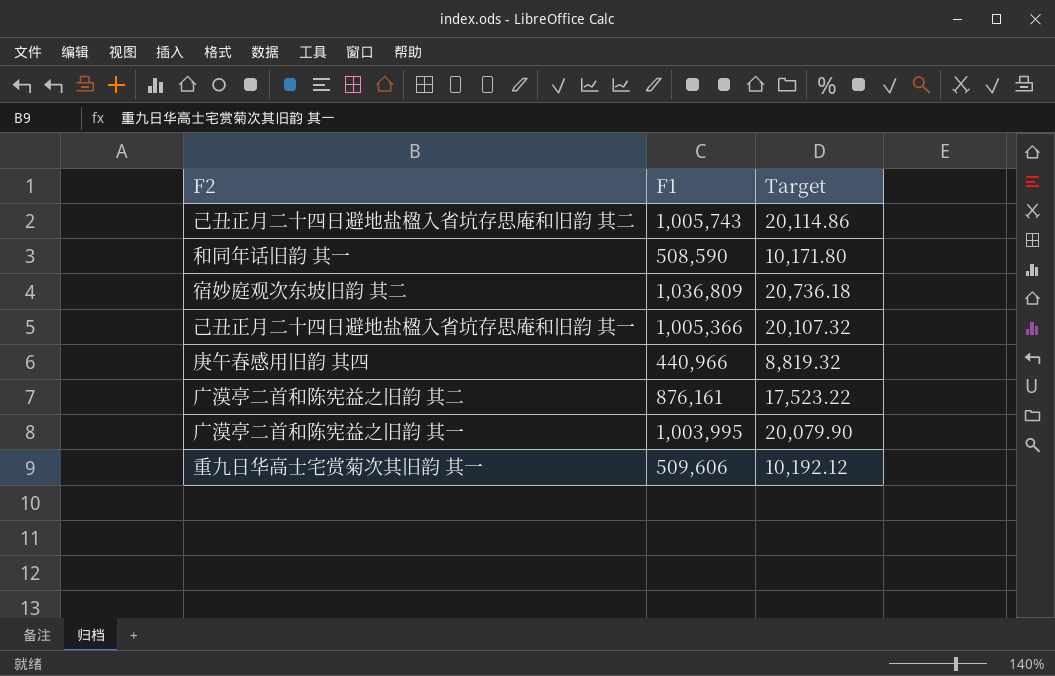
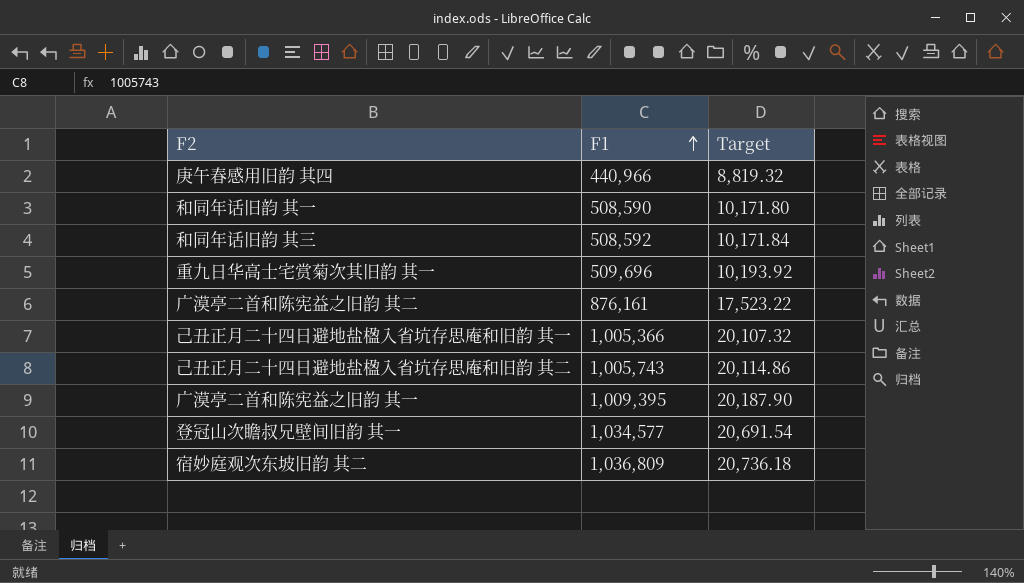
row order: none -> F1 ascending
row 和同年话旧韵 其三: none -> 508,592 | 10,171.84
重九日华高士宅赏菊次其旧韵 其一 | F1: 509,606 -> 509,696
重九日华高士宅赏菊次其旧韵 其一 | Target: 10,192.12 -> 10,193.92
广漠亭二首和陈宪益之旧韵 其一 | F1: 1,003,995 -> 1,009,395
广漠亭二首和陈宪益之旧韵 其一 | Target: 20,079.90 -> 20,187.90
row 登冠山次瞻叔兄壁间旧韵 其一: none -> 1,034,577 | 20,691.54

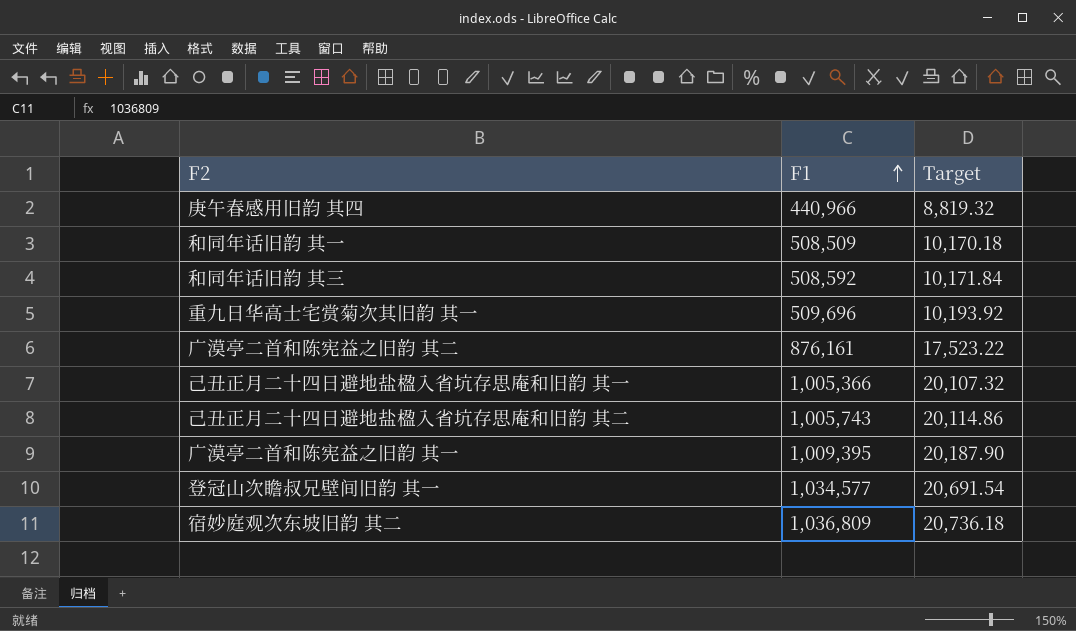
和同年话旧韵 其一 | F1: 508,590 -> 508,509
和同年话旧韵 其一 | Target: 10,171.80 -> 10,170.18

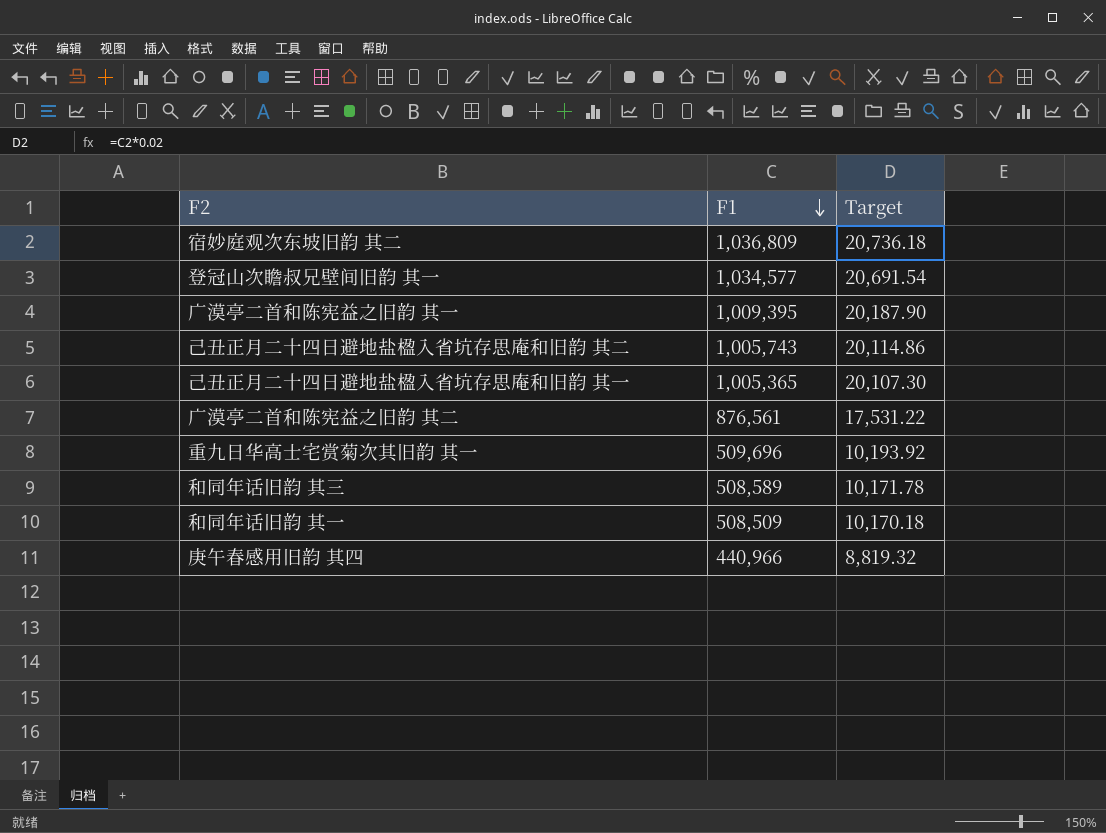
row order: F1 ascending -> F1 descending
己丑正月二十四日避地盐楹入省坑存思庵和旧韵 其一 | F1: 1,005,366 -> 1,005,365
己丑正月二十四日避地盐楹入省坑存思庵和旧韵 其一 | Target: 20,107.32 -> 20,107.30
广漠亭二首和陈宪益之旧韵 其二 | F1: 876,161 -> 876,561
广漠亭二首和陈宪益之旧韵 其二 | Target: 17,523.22 -> 17,531.22
和同年话旧韵 其三 | F1: 508,592 -> 508,589
和同年话旧韵 其三 | Target: 10,171.84 -> 10,171.78

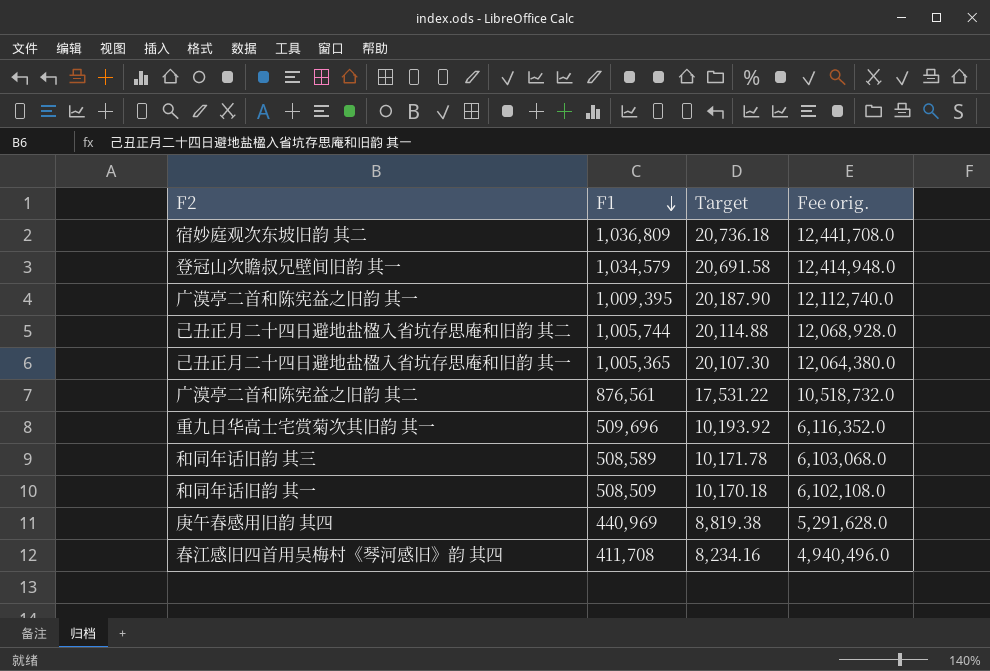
column Fee orig. | formula: none -> [F1] * 12
登冠山次瞻叔兄壁间旧韵 其一 | F1: 1,034,577 -> 1,034,579
登冠山次瞻叔兄壁间旧韵 其一 | Target: 20,691.54 -> 20,691.58
己丑正月二十四日避地盐楹入省坑存思庵和旧韵 其二 | F1: 1,005,743 -> 1,005,744
己丑正月二十四日避地盐楹入省坑存思庵和旧韵 其二 | Target: 20,114.86 -> 20,114.88
庚午春感用旧韵 其四 | F1: 440,966 -> 440,969
庚午春感用旧韵 其四 | Target: 8,819.32 -> 8,819.38
row 春江感旧四首用吴梅村《琴河感旧》韵 其四: none -> 411,708 | 8,234.16 | 4,940,496.0

